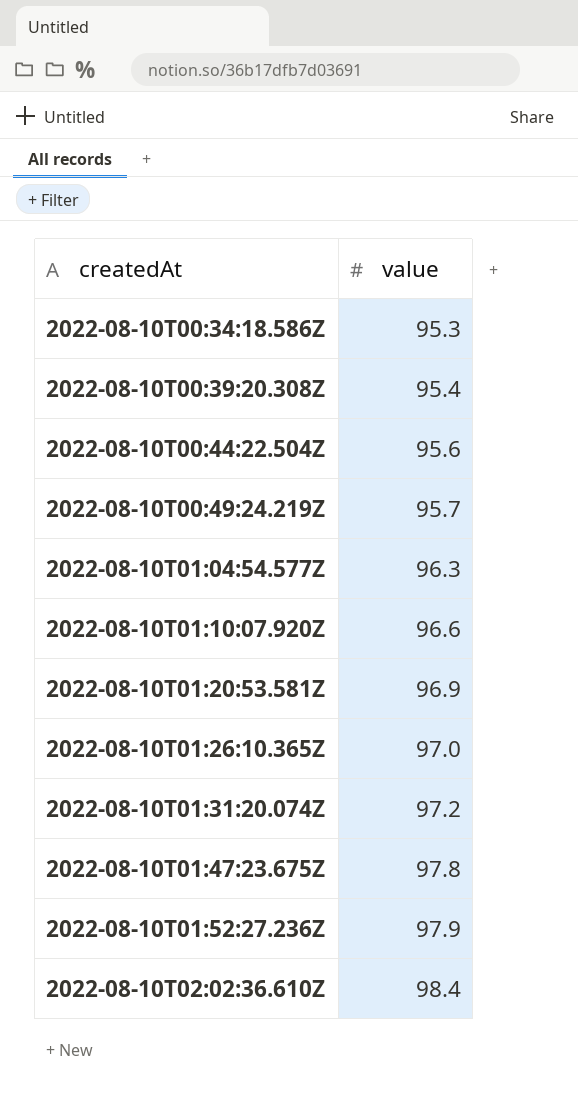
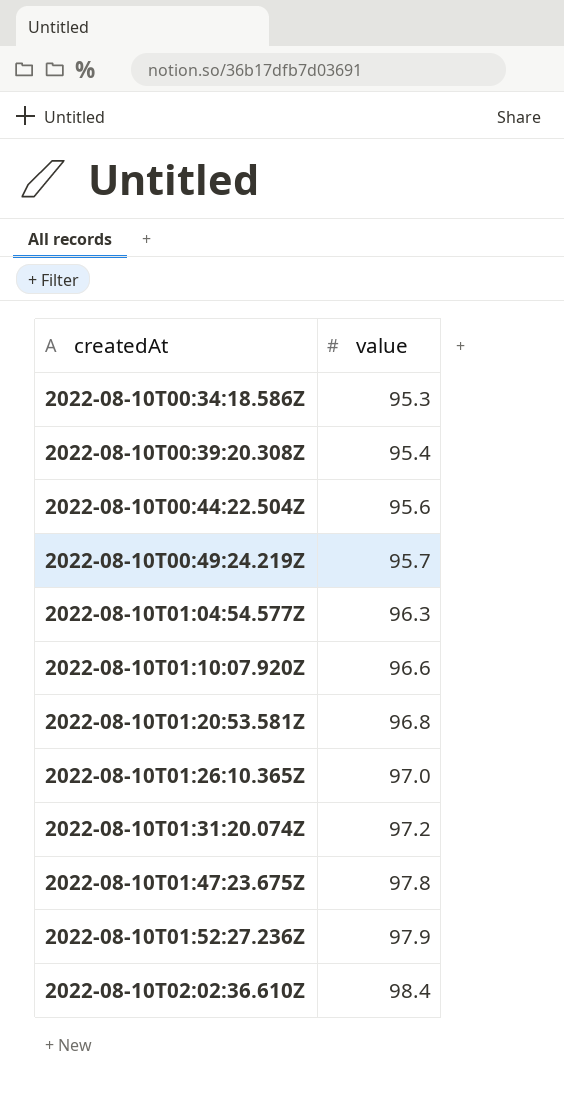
2022-08-10T01:20:53.581Z | value: 96.9 -> 96.8

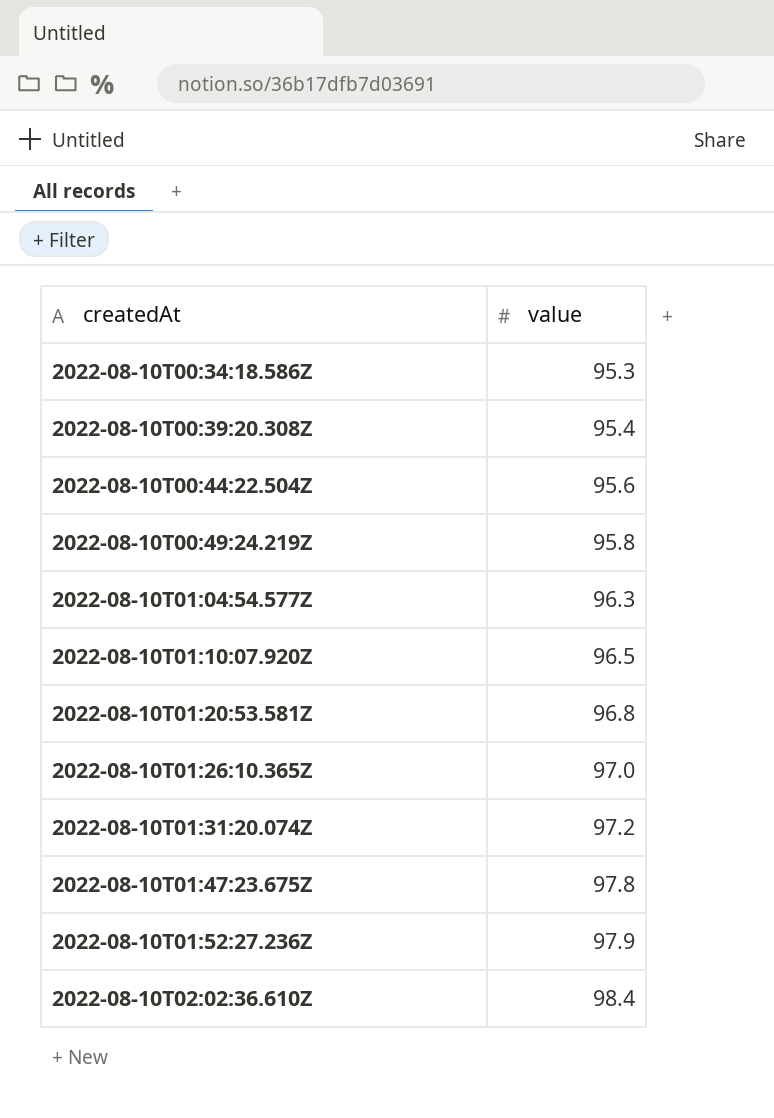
2022-08-10T00:49:24.219Z | value: 95.7 -> 95.8
2022-08-10T01:10:07.920Z | value: 96.6 -> 96.5

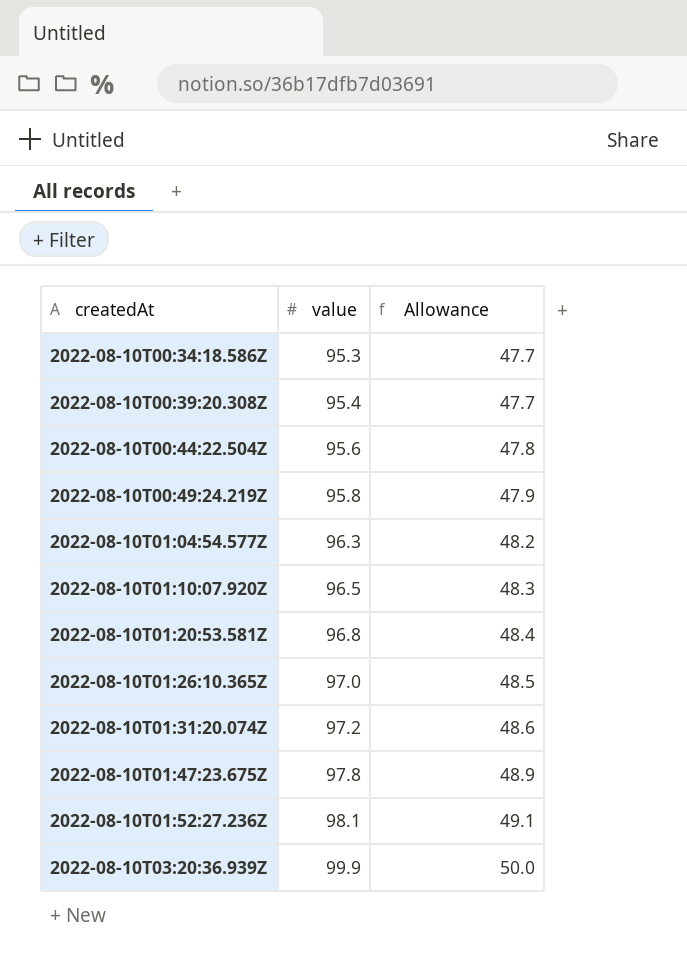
column Allowance | formula: none -> [value] * 0.5
row 2022-08-10T02:02:36.610Z: 98.4 -> none
2022-08-10T01:52:27.236Z | value: 97.9 -> 98.1
row 2022-08-10T03:20:36.939Z: none -> 99.9 | 50.0

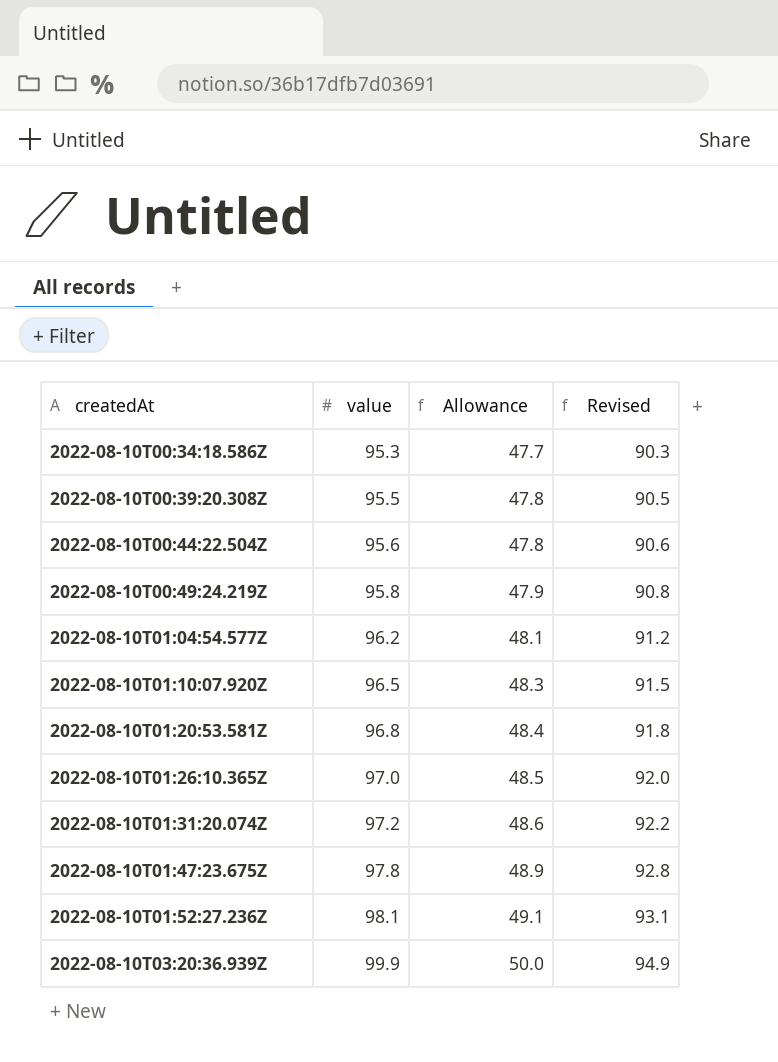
column Revised | formula: none -> [value] - 5
2022-08-10T00:39:20.308Z | value: 95.4 -> 95.5
2022-08-10T00:39:20.308Z | Allowance: 47.7 -> 47.8
2022-08-10T01:04:54.577Z | value: 96.3 -> 96.2
2022-08-10T01:04:54.577Z | Allowance: 48.2 -> 48.1

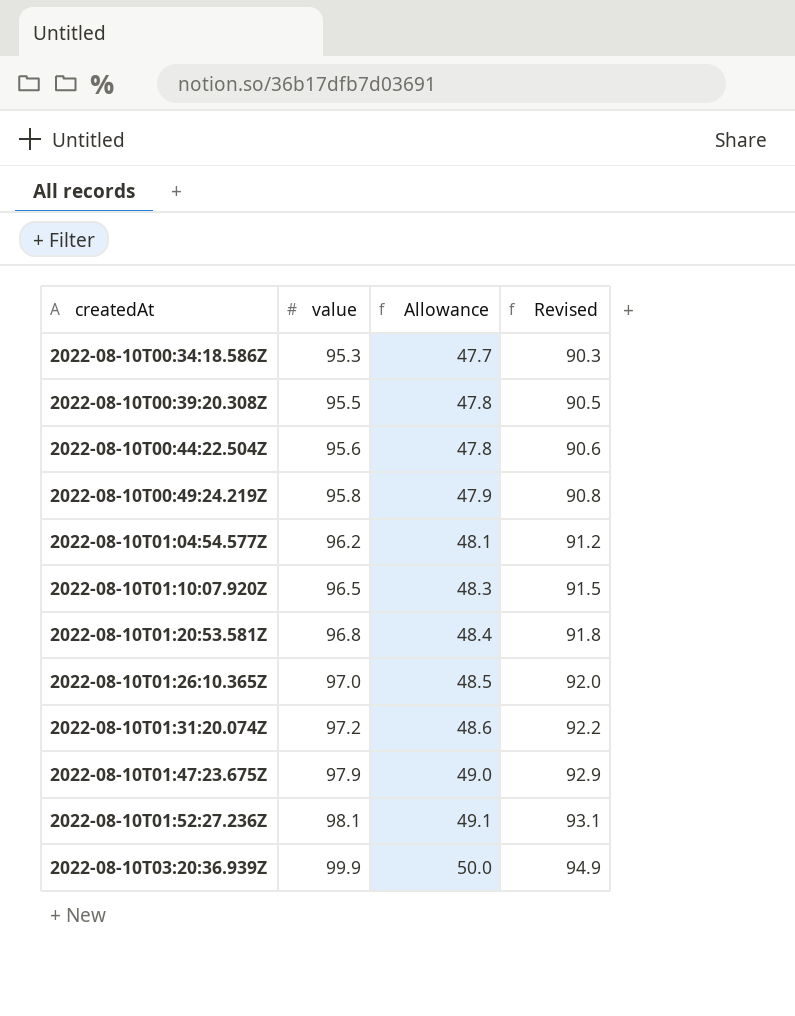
2022-08-10T01:47:23.675Z | value: 97.8 -> 97.9
2022-08-10T01:47:23.675Z | Allowance: 48.9 -> 49.0
2022-08-10T01:47:23.675Z | Revised: 92.8 -> 92.9

